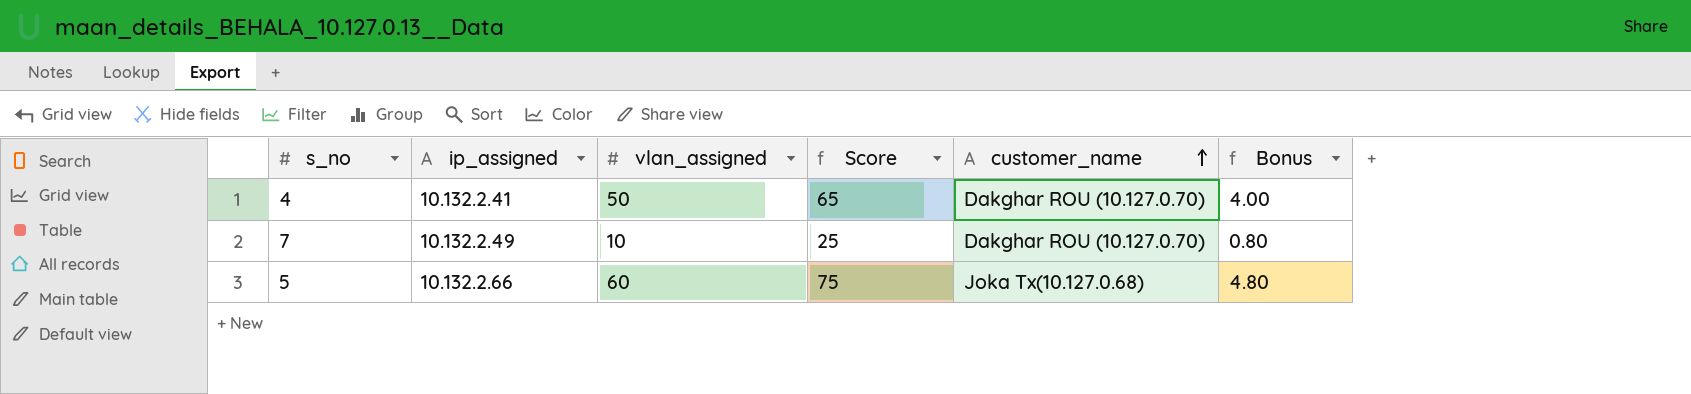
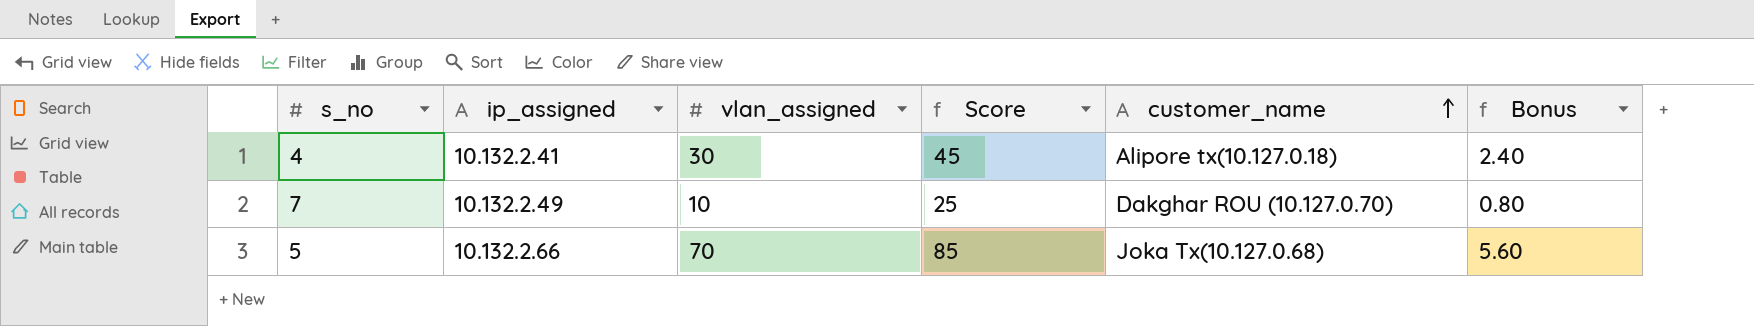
4 | vlan_assigned: 50 -> 30
4 | Score: 65 -> 45
4 | customer_name: Dakghar ROU (10.127.0.70) -> Alipore tx(10.127.0.18)
4 | Bonus: 4.00 -> 2.40
5 | vlan_assigned: 60 -> 70
5 | Score: 75 -> 85
5 | Bonus: 4.80 -> 5.60

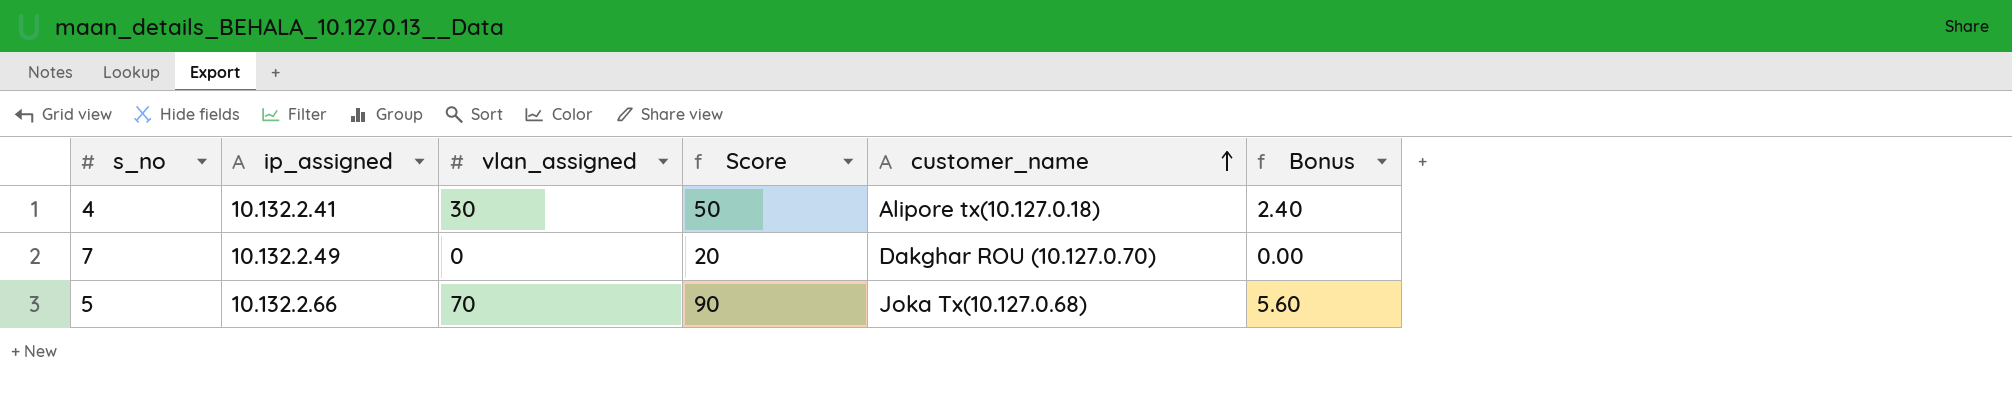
column Score | formula: [vlan_assigned] + 15 -> [vlan_assigned] + 20
7 | vlan_assigned: 10 -> 0
7 | Bonus: 0.80 -> 0.00

